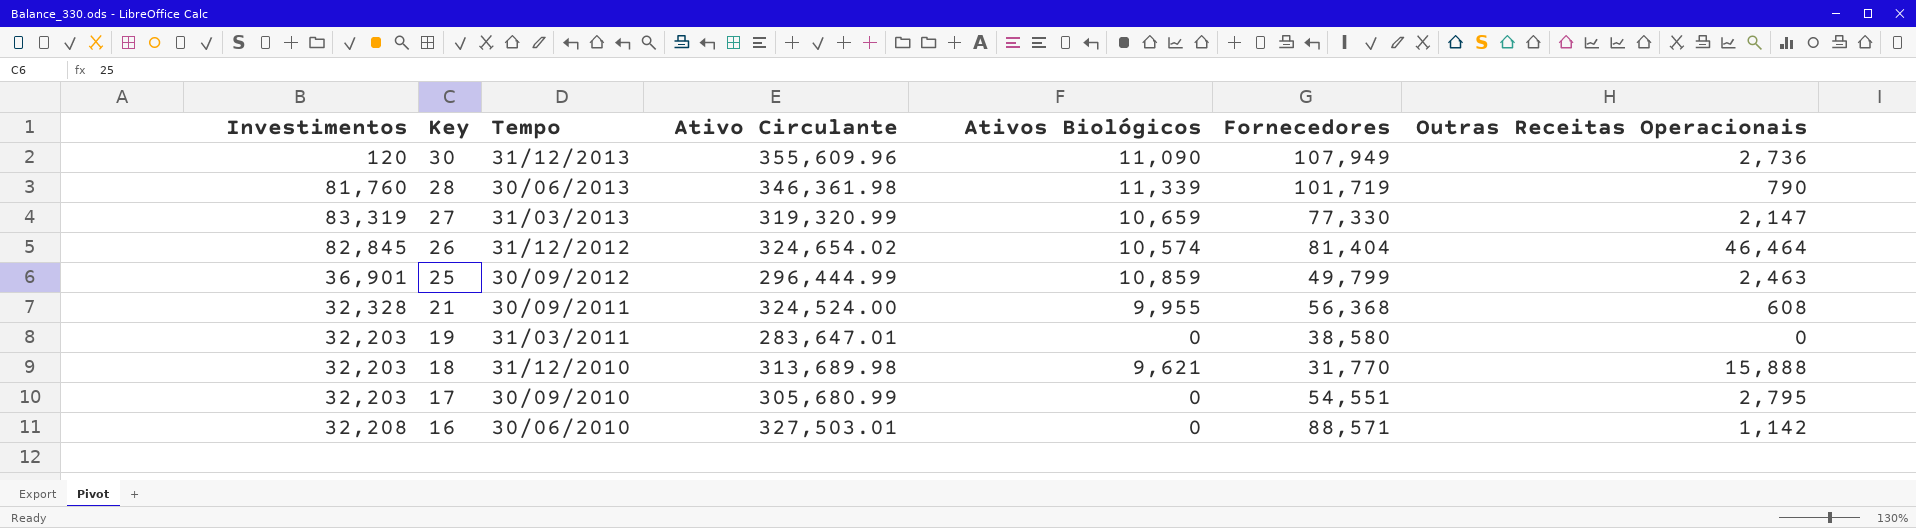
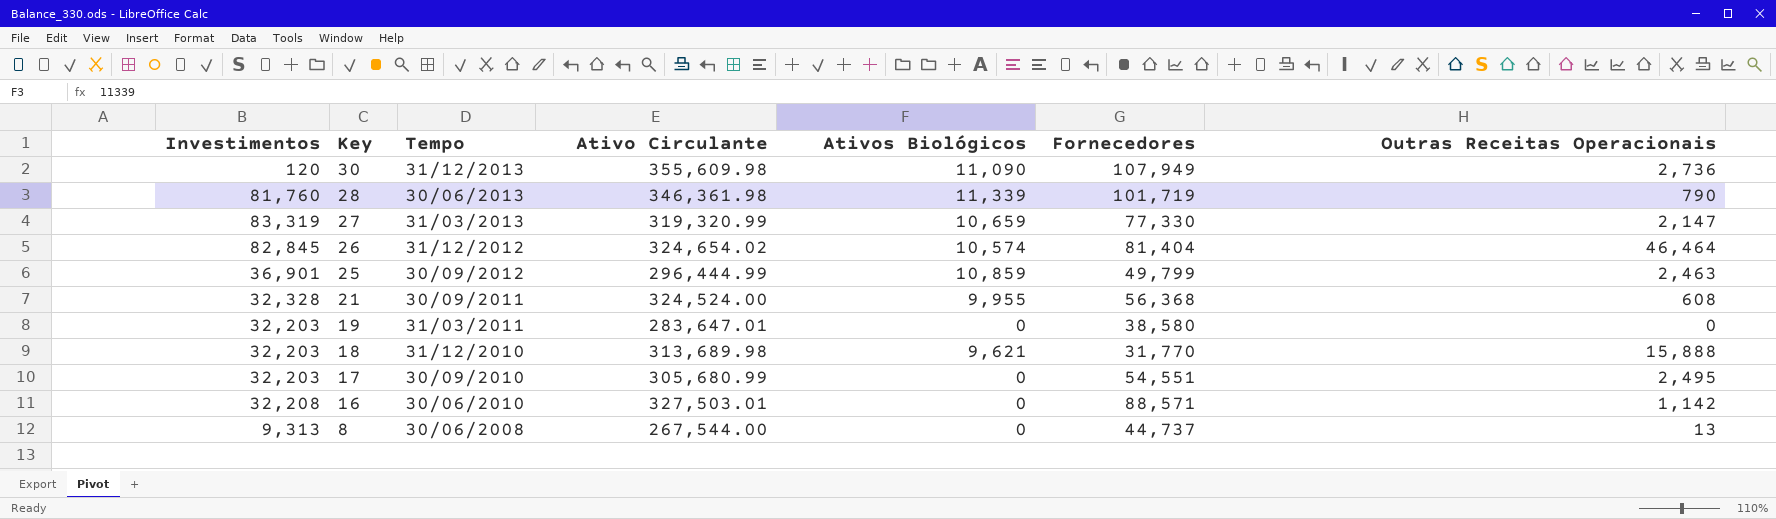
30 | Ativo Circulante: 355,609.96 -> 355,609.98
17 | Outras Receitas Operacionais: 2,795 -> 2,495
row 8: none -> 9,313 | 30/06/2008 | 267,544.00 | 0 | 44,737 | 13

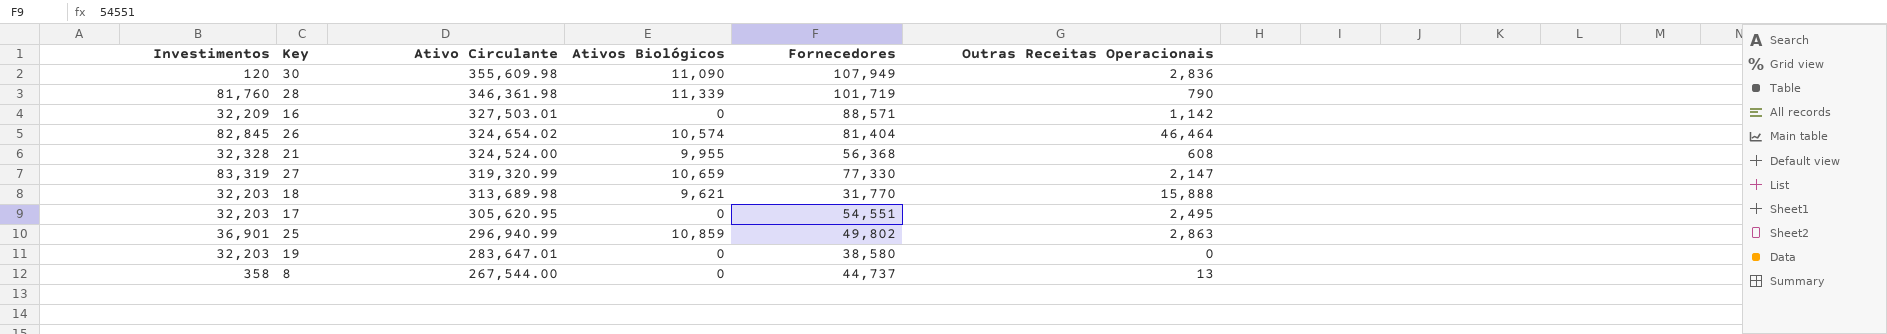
row order: Key descending -> Ativo Circulante descending
column Tempo | position: 3 -> none
30 | Outras Receitas Operacionais: 2,736 -> 2,836
16 | Investimentos: 32,208 -> 32,209
17 | Ativo Circulante: 305,680.99 -> 305,620.95
25 | Ativo Circulante: 296,444.99 -> 296,940.99
25 | Fornecedores: 49,799 -> 49,802
25 | Outras Receitas Operacionais: 2,463 -> 2,863
8 | Investimentos: 9,313 -> 358

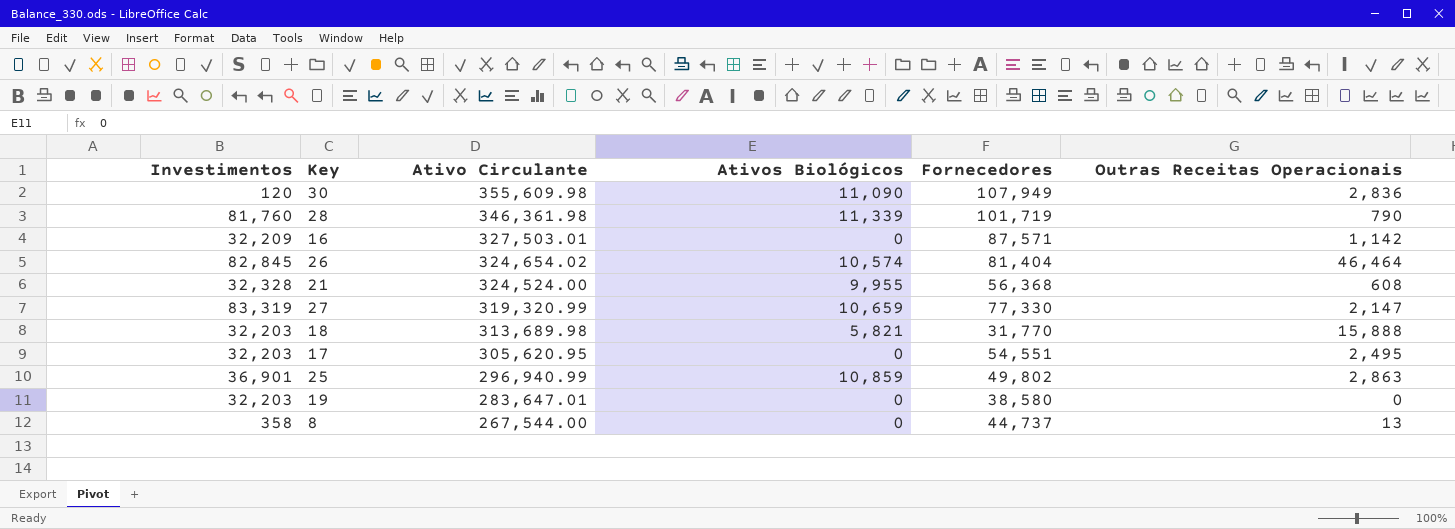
16 | Fornecedores: 88,571 -> 87,571
18 | Ativos Biológicos: 9,621 -> 5,821

